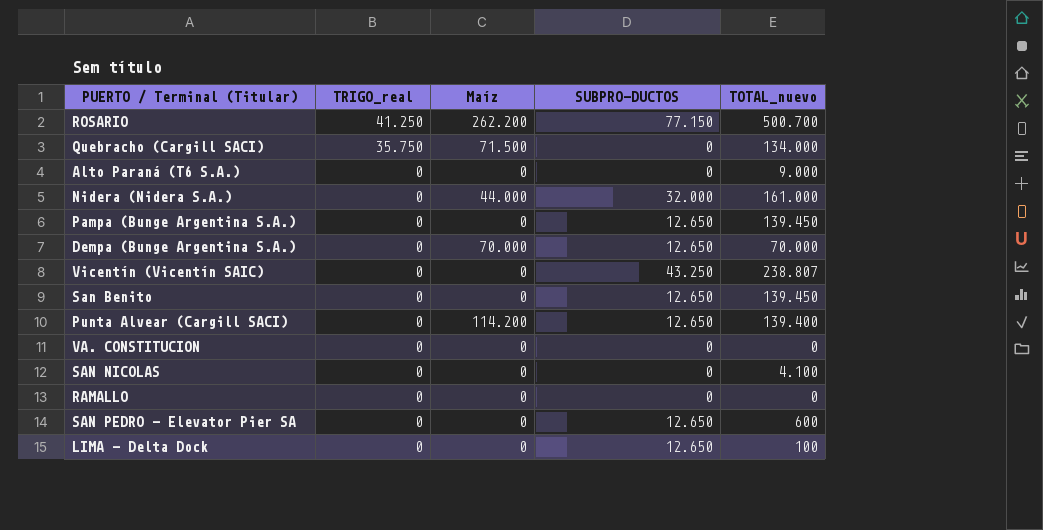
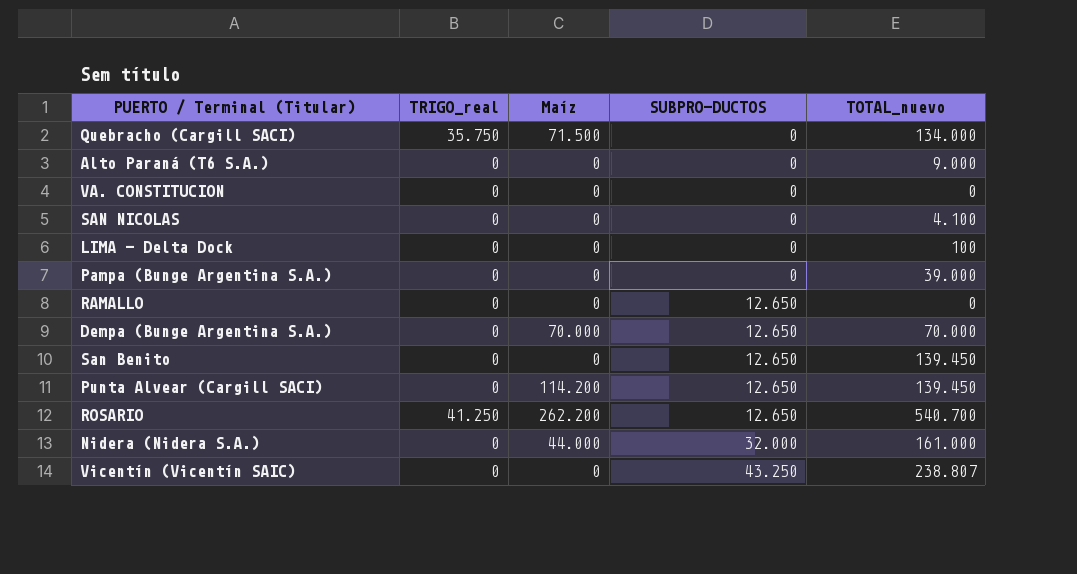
row order: TRIGO_real descending -> SUBPRO-DUCTOS ascending
row SAN PEDRO - Elevator Pier SA: 0 | 0 | 12.650 | 600 -> none
LIMA - Delta Dock | SUBPRO-DUCTOS: 12.650 -> 0
Pampa (Bunge Argentina S.A.) | SUBPRO-DUCTOS: 12.650 -> 0
Pampa (Bunge Argentina S.A.) | TOTAL_nuevo: 139.450 -> 39.000
RAMALLO | SUBPRO-DUCTOS: 0 -> 12.650
Punta Alvear (Cargill SACI) | TOTAL_nuevo: 139.400 -> 139.450
ROSARIO | SUBPRO-DUCTOS: 77.150 -> 12.650
ROSARIO | TOTAL_nuevo: 500.700 -> 540.700

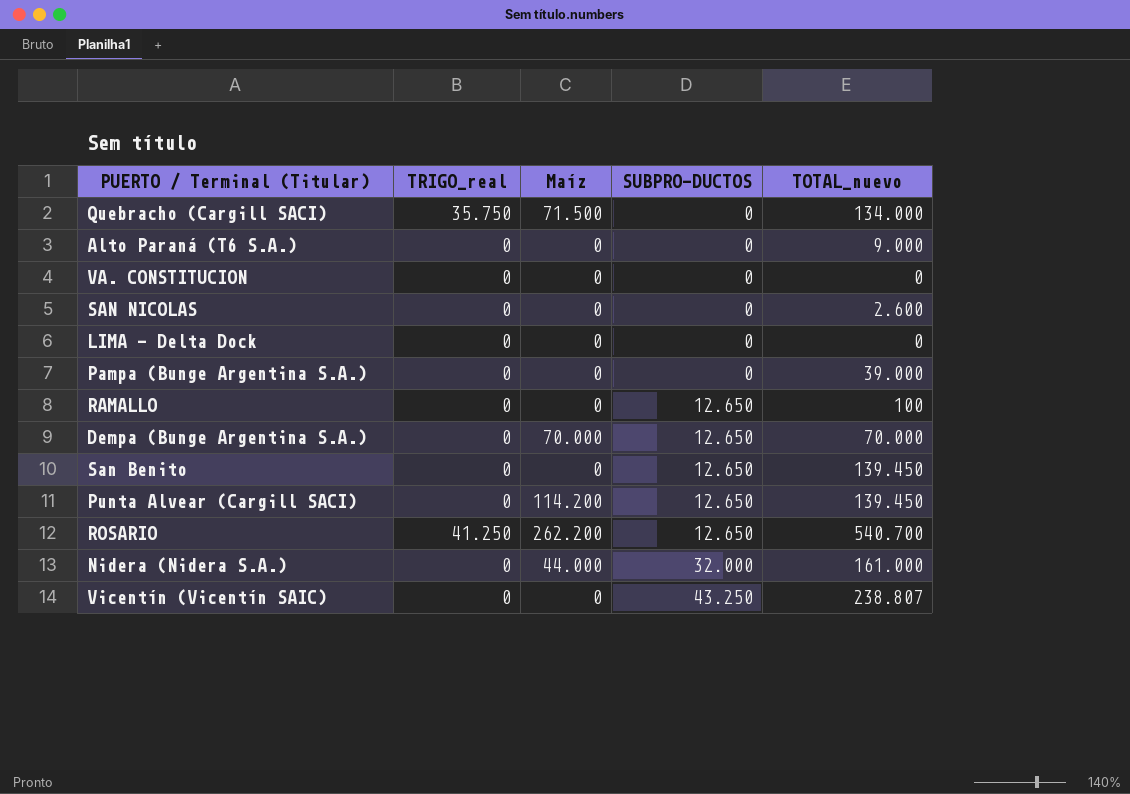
SAN NICOLAS | TOTAL_nuevo: 4.100 -> 2.600
LIMA - Delta Dock | TOTAL_nuevo: 100 -> 0
RAMALLO | TOTAL_nuevo: 0 -> 100

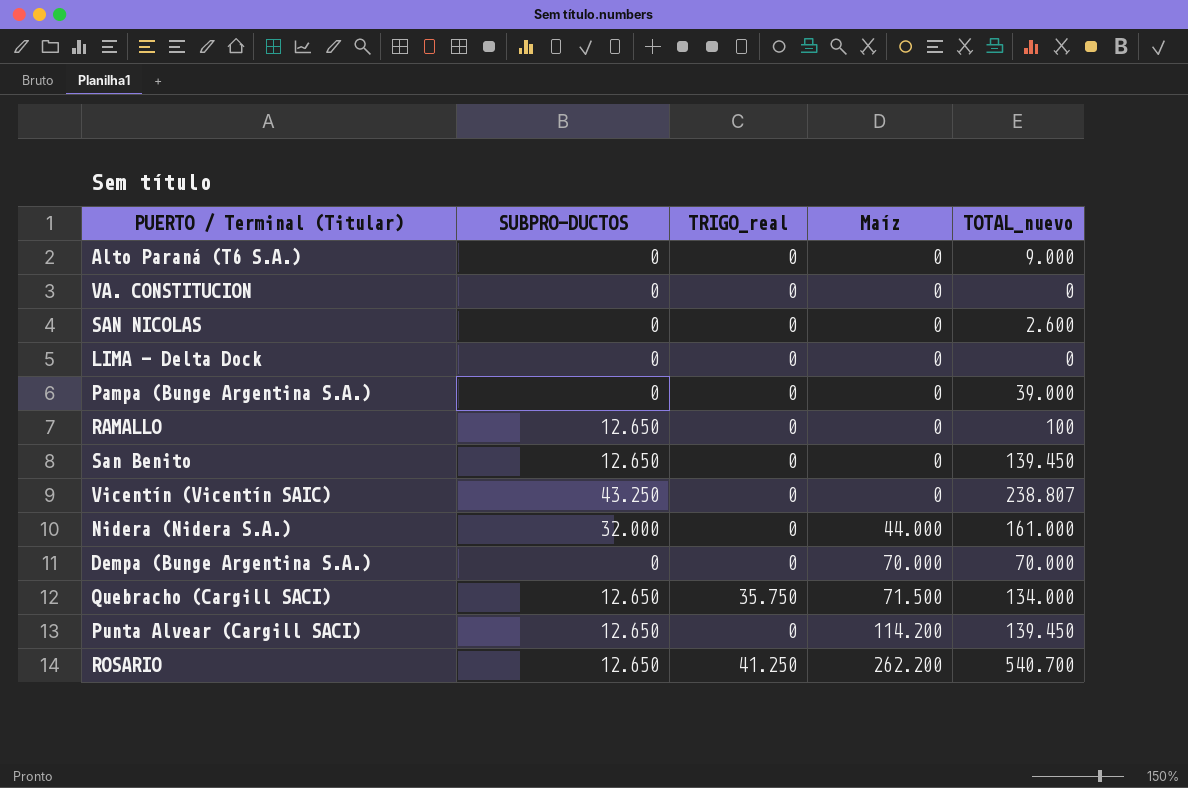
row order: SUBPRO-DUCTOS ascending -> Maíz ascending
column SUBPRO-DUCTOS | position: 4 -> 2
Dempa (Bunge Argentina S.A.) | SUBPRO-DUCTOS: 12.650 -> 0
Quebracho (Cargill SACI) | SUBPRO-DUCTOS: 0 -> 12.650

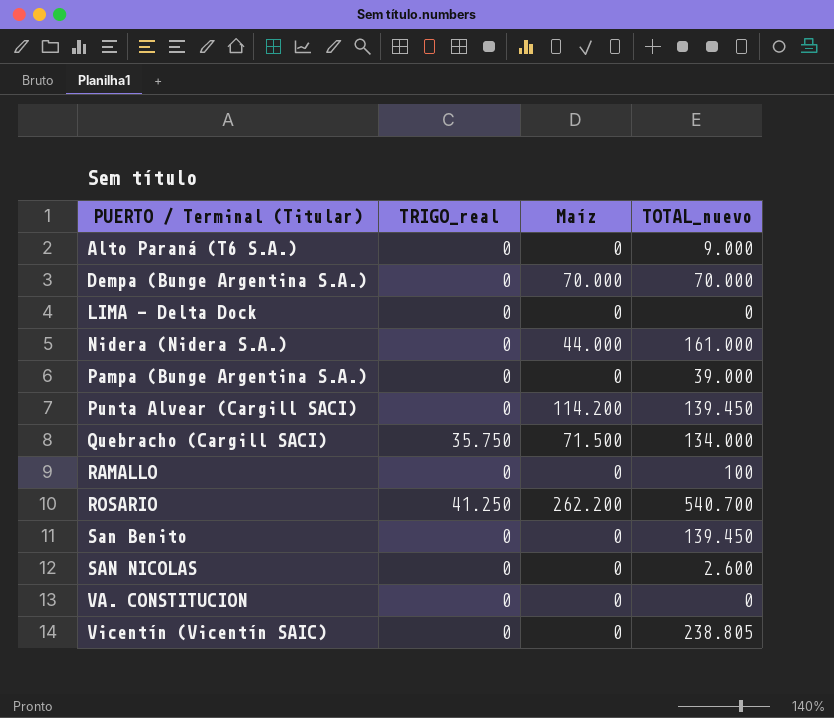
row order: Maíz ascending -> PUERTO / Terminal (Titular) ascending
column SUBPRO-DUCTOS | position: 2 -> none
Vicentín (Vicentín SAIC) | TOTAL_nuevo: 238.807 -> 238.805

